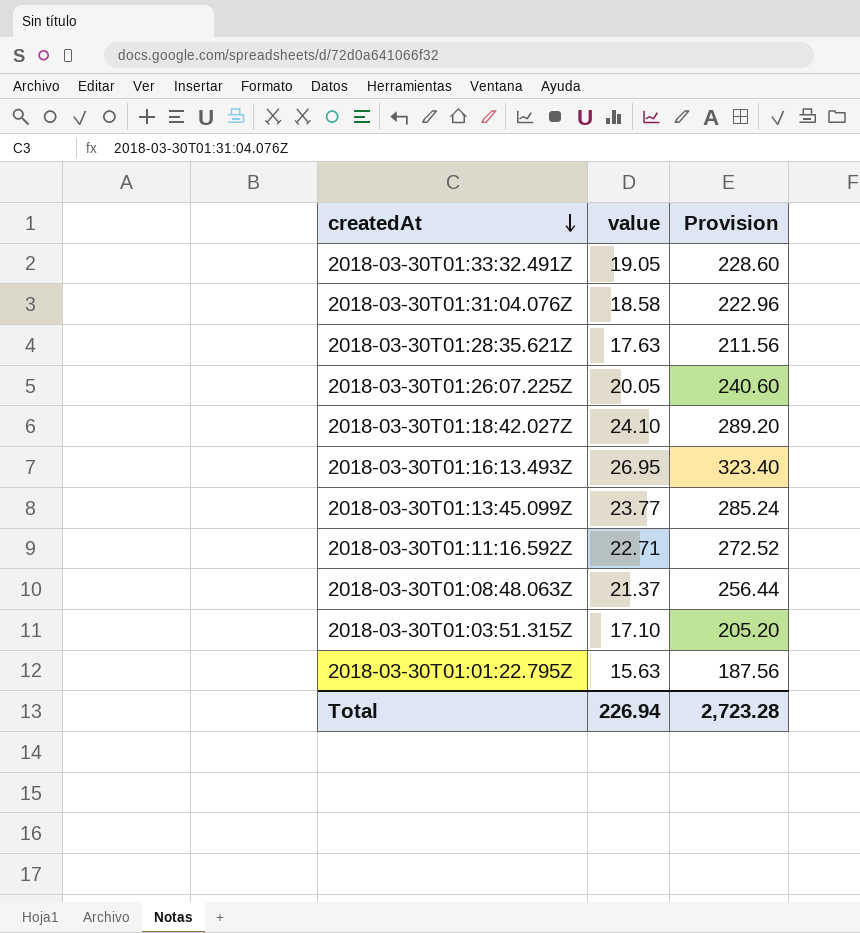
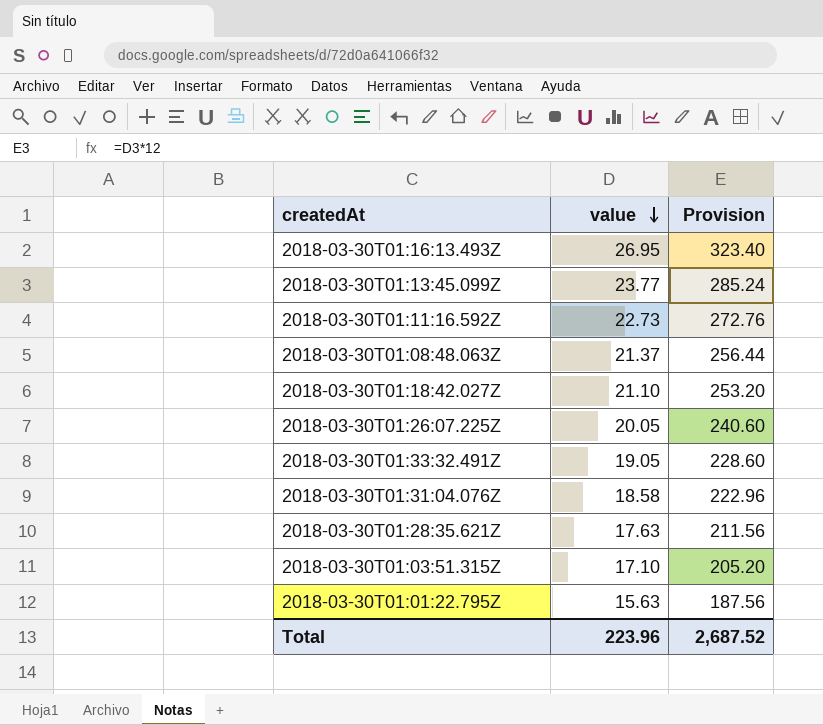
row order: createdAt descending -> value descending
2018-03-30T01:11:16.592Z | value: 22.71 -> 22.73
2018-03-30T01:11:16.592Z | Provision: 272.52 -> 272.76
2018-03-30T01:18:42.027Z | value: 24.10 -> 21.10
2018-03-30T01:18:42.027Z | Provision: 289.20 -> 253.20
Total | value: 226.94 -> 223.96
Total | Provision: 2,723.28 -> 2,687.52

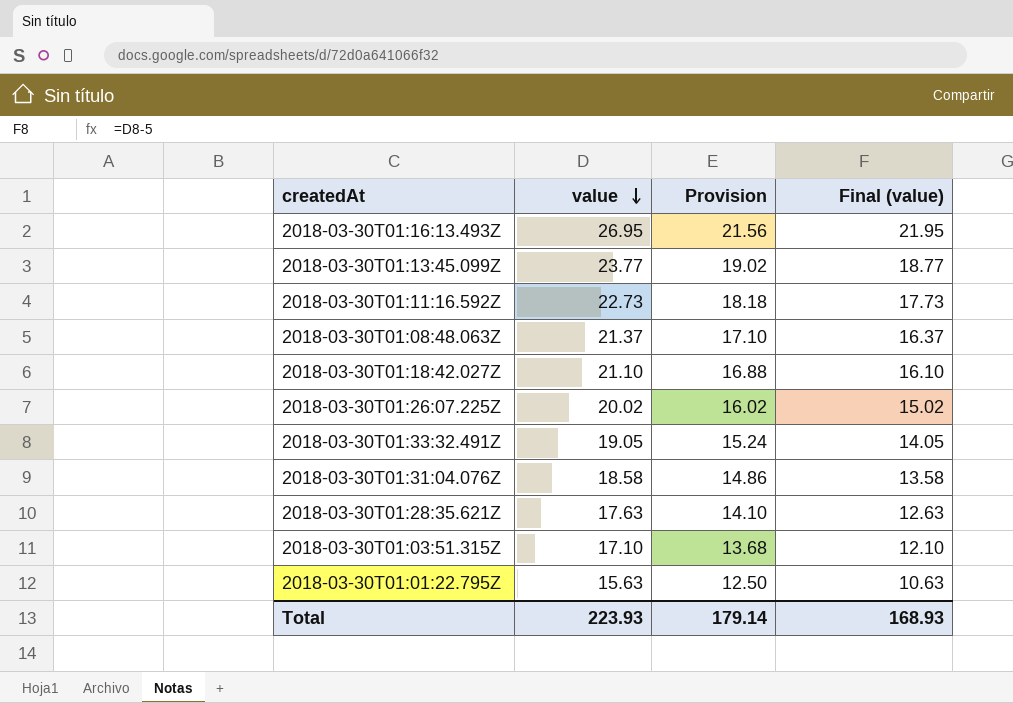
column Provision | formula: [value] * 12 -> [value] * 0.8
column Final (value) | formula: none -> [value] - 5
2018-03-30T01:26:07.225Z | value: 20.05 -> 20.02
Total | value: 223.96 -> 223.93
Total | Provision: 2,687.52 -> 179.14

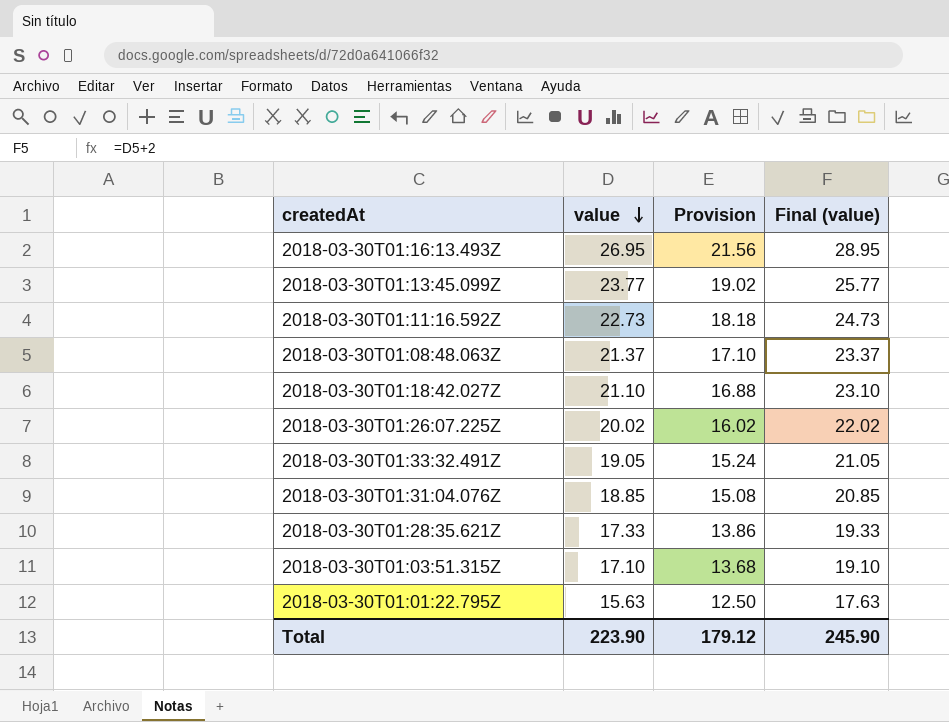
column Final (value) | formula: [value] - 5 -> [value] + 2
2018-03-30T01:31:04.076Z | value: 18.58 -> 18.85
2018-03-30T01:31:04.076Z | Provision: 14.86 -> 15.08
2018-03-30T01:28:35.621Z | value: 17.63 -> 17.33
2018-03-30T01:28:35.621Z | Provision: 14.10 -> 13.86
Total | value: 223.93 -> 223.90
Total | Provision: 179.14 -> 179.12
Total | Final (value): 168.93 -> 245.90

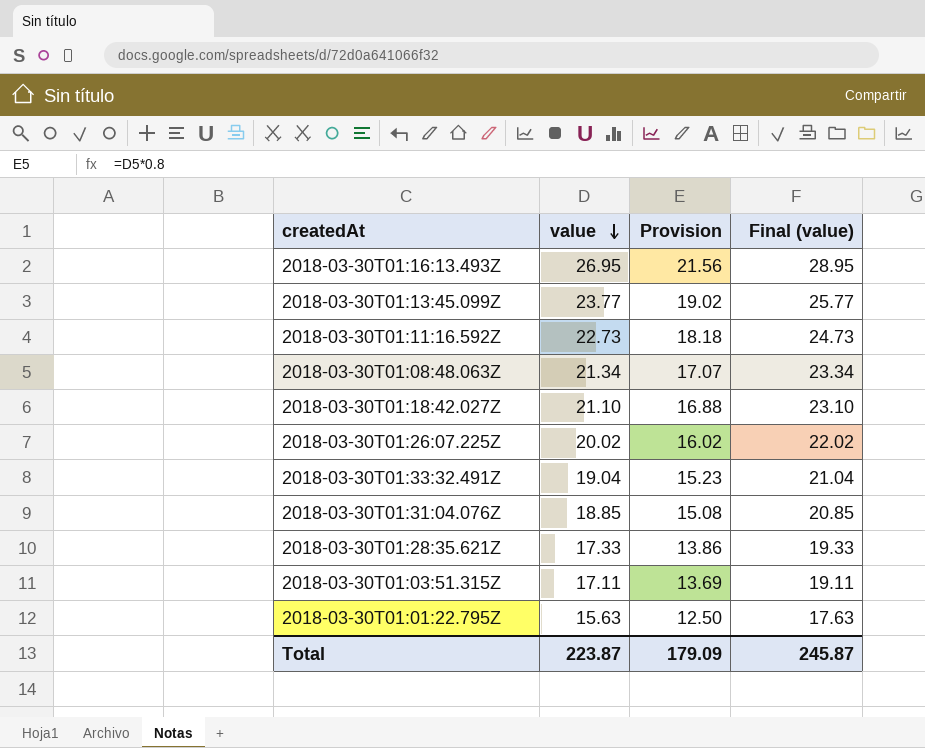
2018-03-30T01:08:48.063Z | value: 21.37 -> 21.34
2018-03-30T01:08:48.063Z | Provision: 17.10 -> 17.07
2018-03-30T01:08:48.063Z | Final (value): 23.37 -> 23.34
2018-03-30T01:33:32.491Z | value: 19.05 -> 19.04
2018-03-30T01:33:32.491Z | Provision: 15.24 -> 15.23
2018-03-30T01:33:32.491Z | Final (value): 21.05 -> 21.04
2018-03-30T01:03:51.315Z | value: 17.10 -> 17.11
2018-03-30T01:03:51.315Z | Provision: 13.68 -> 13.69
2018-03-30T01:03:51.315Z | Final (value): 19.10 -> 19.11
Total | value: 223.90 -> 223.87
Total | Provision: 179.12 -> 179.09
Total | Final (value): 245.90 -> 245.87

